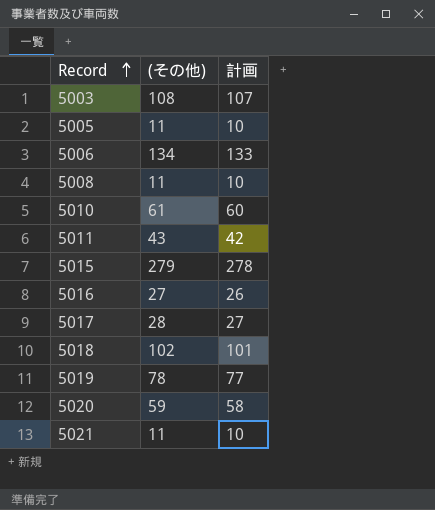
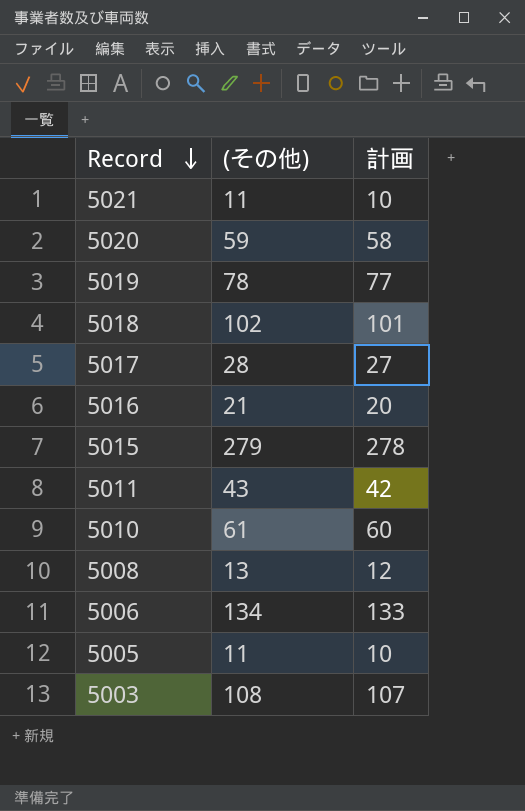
row order: Record ascending -> Record descending
5016 | (その他): 27 -> 21
5016 | 計画: 26 -> 20
5008 | (その他): 11 -> 13
5008 | 計画: 10 -> 12

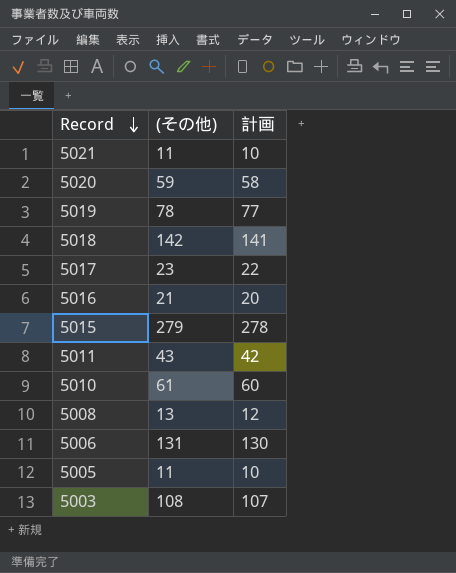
5018 | (その他): 102 -> 142
5018 | 計画: 101 -> 141
5017 | (その他): 28 -> 23
5017 | 計画: 27 -> 22
5006 | (その他): 134 -> 131
5006 | 計画: 133 -> 130

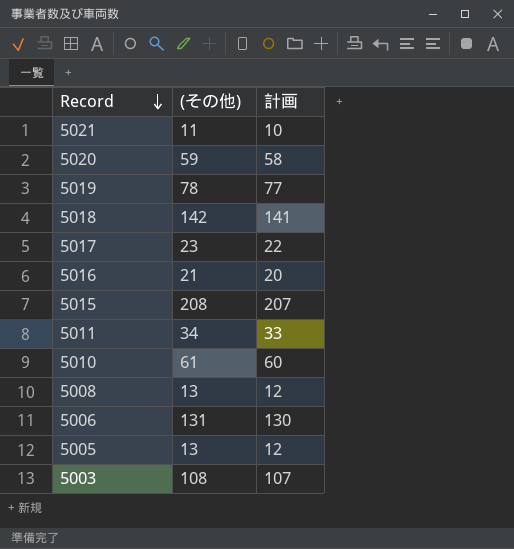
5015 | (その他): 279 -> 208
5015 | 計画: 278 -> 207
5011 | (その他): 43 -> 34
5011 | 計画: 42 -> 33
5005 | (その他): 11 -> 13
5005 | 計画: 10 -> 12

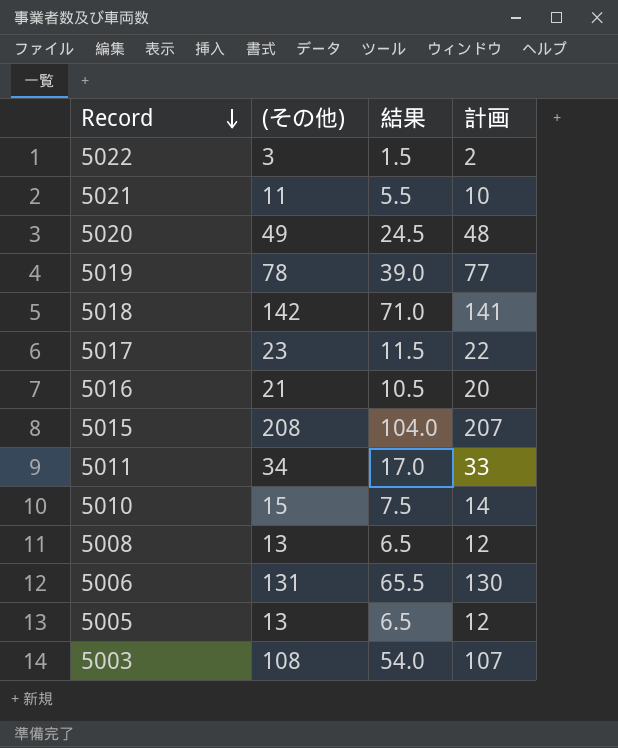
column 結果 | formula: none -> [(その他)] * 0.5
row 5022: none -> 3 | 1.5 | 2
5020 | (その他): 59 -> 49
5020 | 計画: 58 -> 48
5010 | (その他): 61 -> 15
5010 | 計画: 60 -> 14

